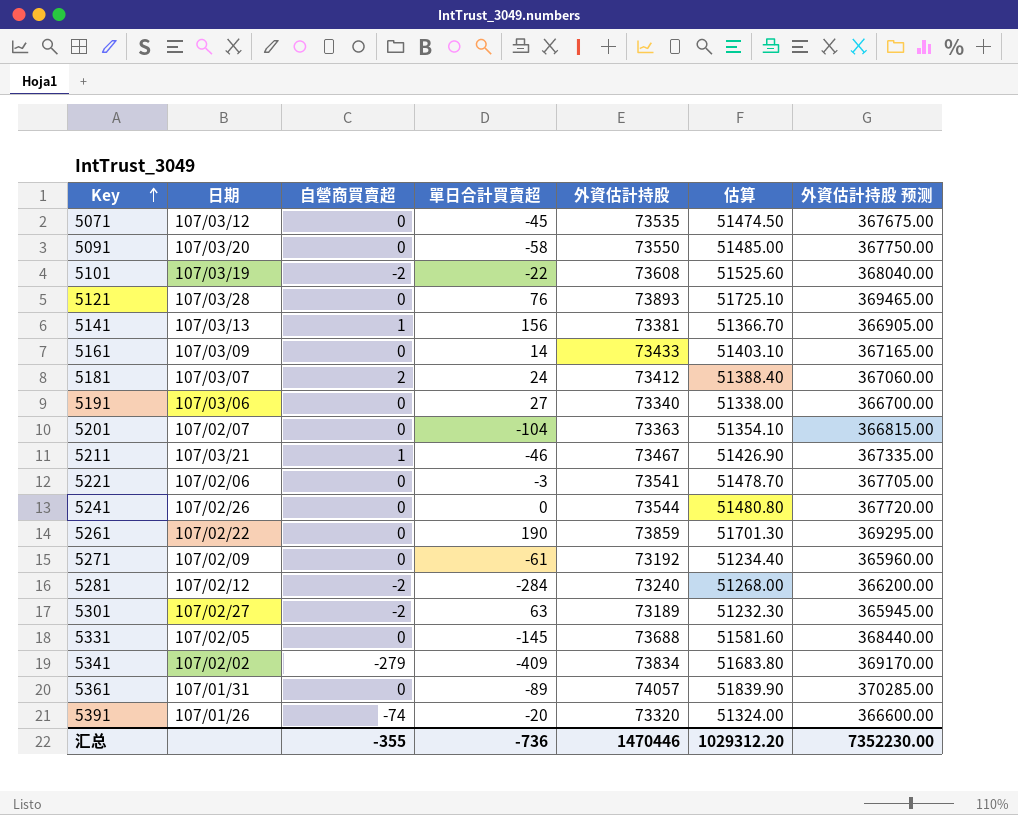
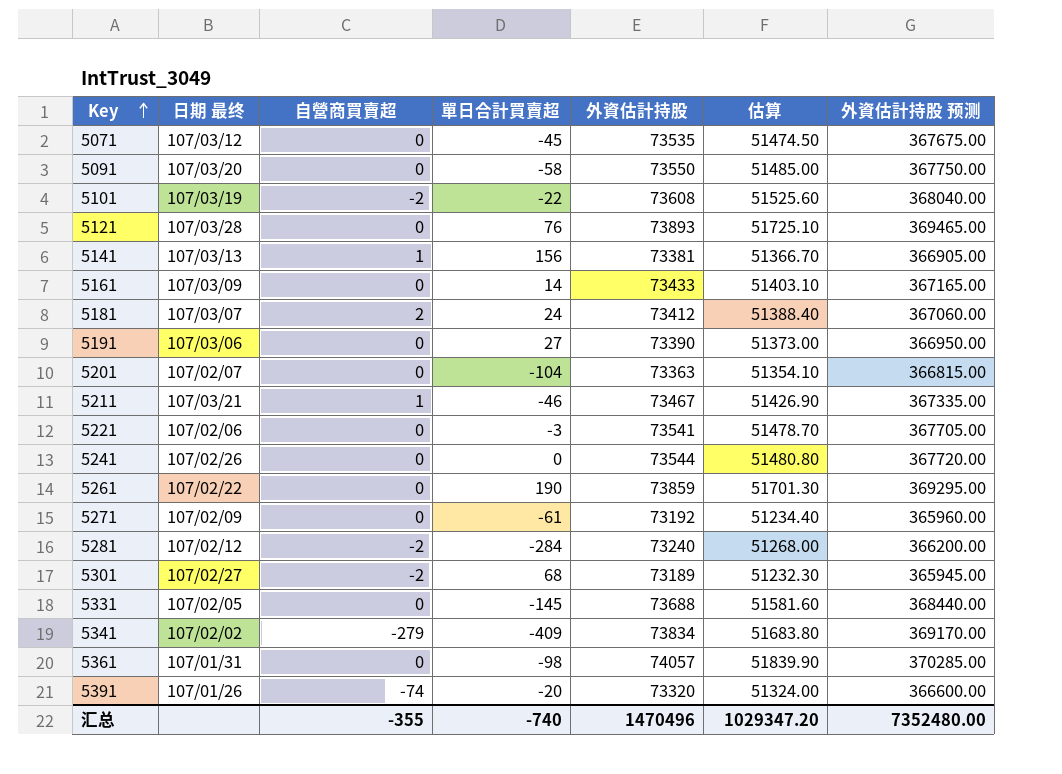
column name: 日期 -> 日期 最终
5191 | 外資估計持股: 73340 -> 73390
5191 | 估算: 51338.00 -> 51373.00
5191 | 外資估計持股 预测: 366700.00 -> 366950.00
5301 | 單日合計買賣超: 63 -> 68
5361 | 單日合計買賣超: -89 -> -98
汇总 | 單日合計買賣超: -736 -> -740
汇总 | 外資估計持股: 1470446 -> 1470496
汇总 | 估算: 1029312.20 -> 1029347.20
汇总 | 外資估計持股 预测: 7352230.00 -> 7352480.00

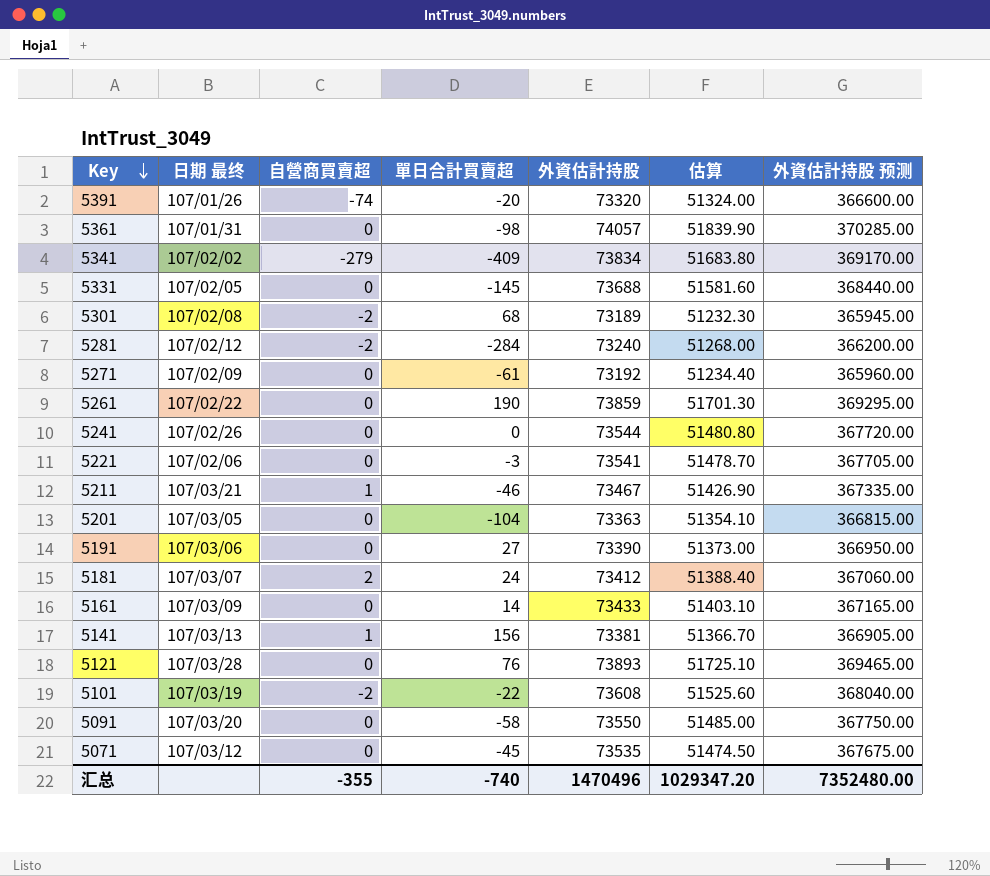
row order: Key ascending -> Key descending
5301 | 日期 最终: 107/02/27 -> 107/02/08
5201 | 日期 最终: 107/02/07 -> 107/03/05

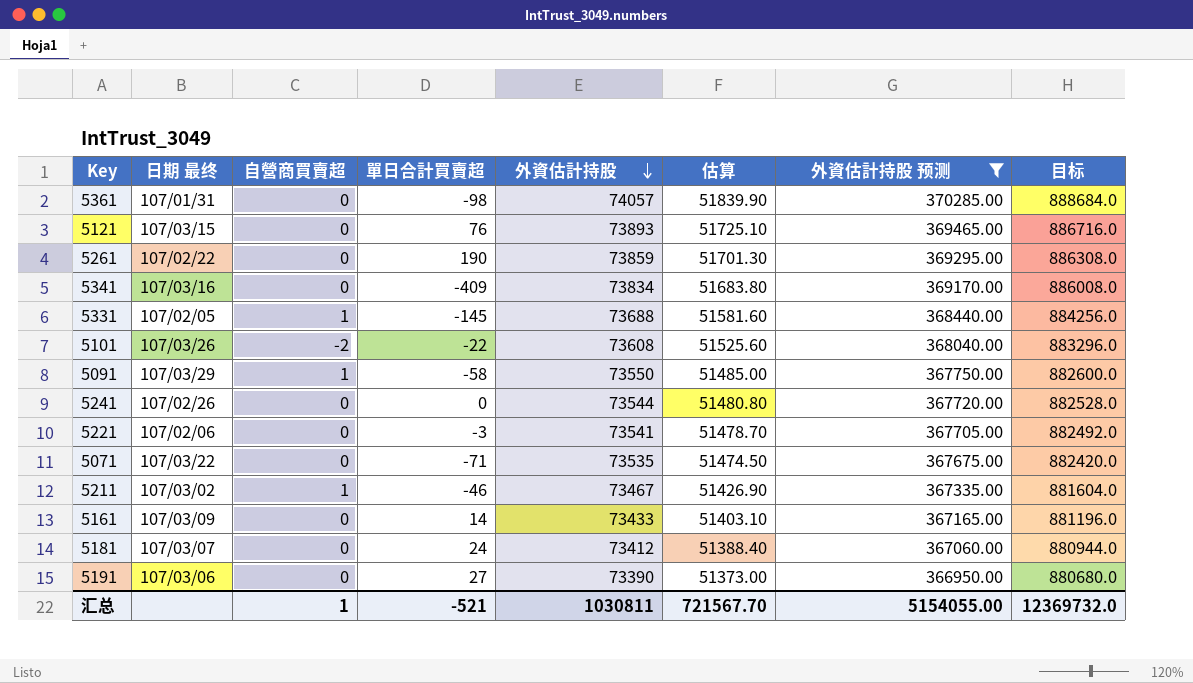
filter: none -> 外資估計持股 预测 >= 366950.00
row order: Key descending -> 外資估計持股 descending
column 目标 | formula: none -> [外資估計持股] * 12
5121 | 日期 最终: 107/03/28 -> 107/03/15
5341 | 日期 最终: 107/02/02 -> 107/03/16
5341 | 自營商買賣超: -279 -> 0
5331 | 自營商買賣超: 0 -> 1
5101 | 日期 最终: 107/03/19 -> 107/03/26
5091 | 日期 最终: 107/03/20 -> 107/03/29
5091 | 自營商買賣超: 0 -> 1
5071 | 日期 最终: 107/03/12 -> 107/03/22
5071 | 單日合計買賣超: -45 -> -71
5211 | 日期 最终: 107/03/21 -> 107/03/02
5181 | 自營商買賣超: 2 -> 0
汇总 | 自營商買賣超: -355 -> 1
汇总 | 單日合計買賣超: -740 -> -521
汇总 | 外資估計持股: 1470496 -> 1030811
汇总 | 估算: 1029347.20 -> 721567.70
汇总 | 外資估計持股 预测: 7352480.00 -> 5154055.00

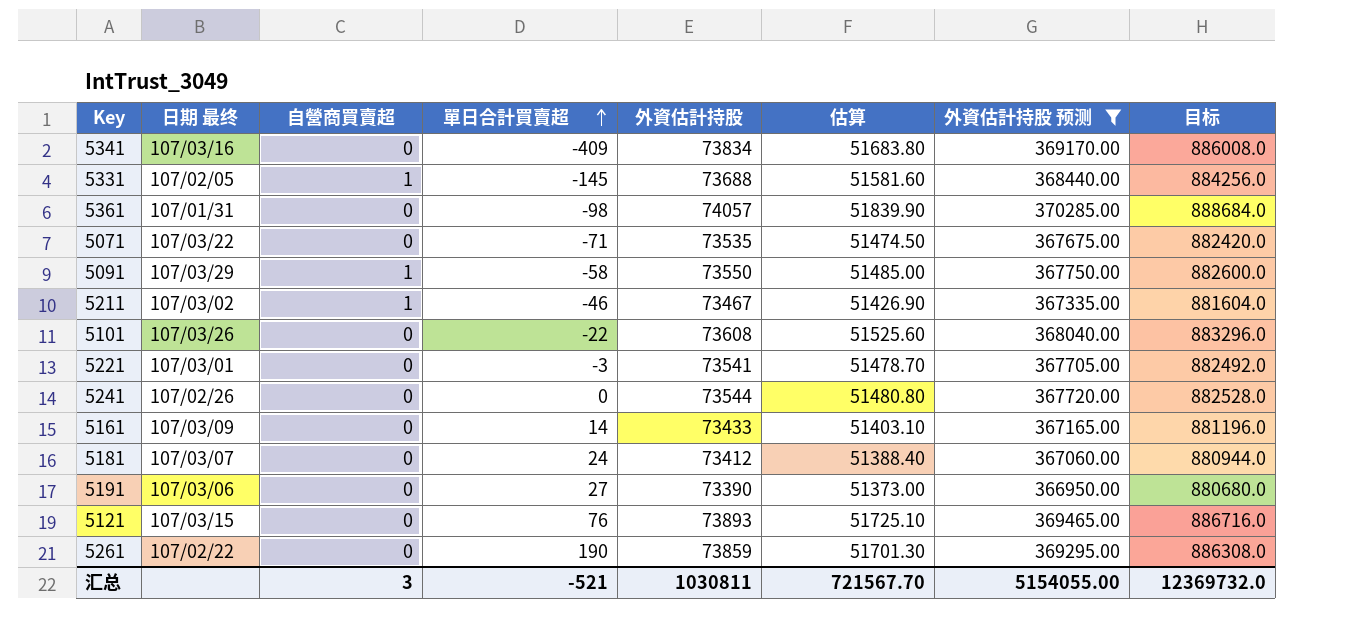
row order: 外資估計持股 descending -> 單日合計買賣超 ascending
5101 | 自營商買賣超: -2 -> 0
5221 | 日期 最终: 107/02/06 -> 107/03/01
汇总 | 自營商買賣超: 1 -> 3

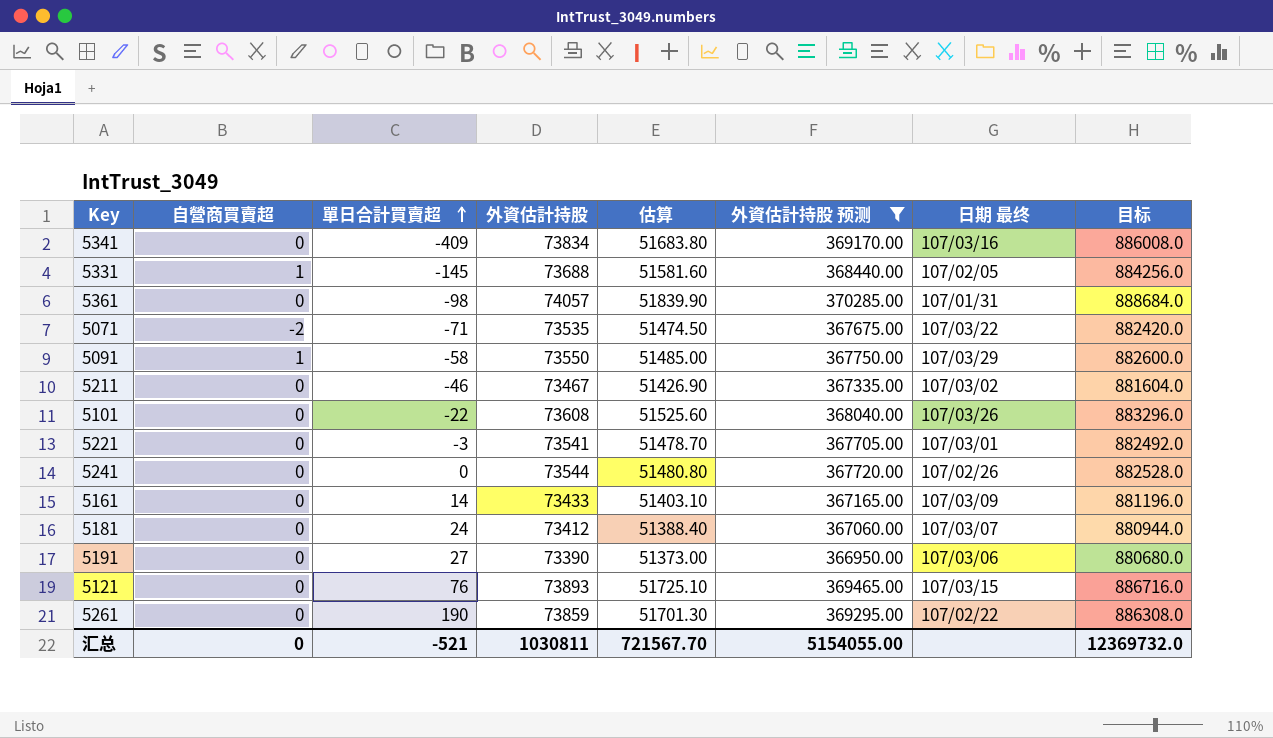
column 日期 最终 | position: 2 -> 7
5071 | 自營商買賣超: 0 -> -2
5211 | 自營商買賣超: 1 -> 0
汇总 | 自營商買賣超: 3 -> 0

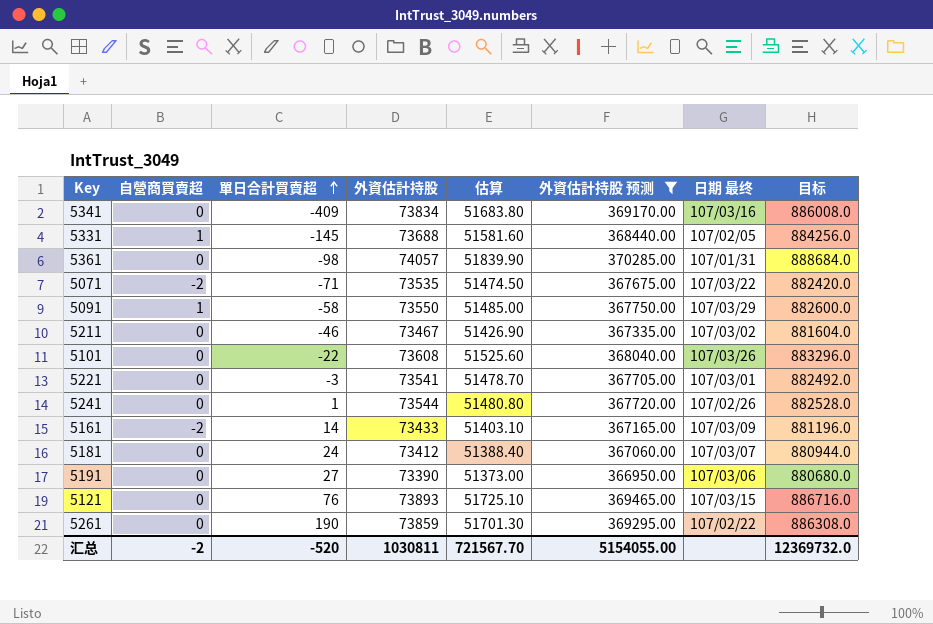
5241 | 單日合計買賣超: 0 -> 1
5161 | 自營商買賣超: 0 -> -2
汇总 | 自營商買賣超: 0 -> -2
汇总 | 單日合計買賣超: -521 -> -520

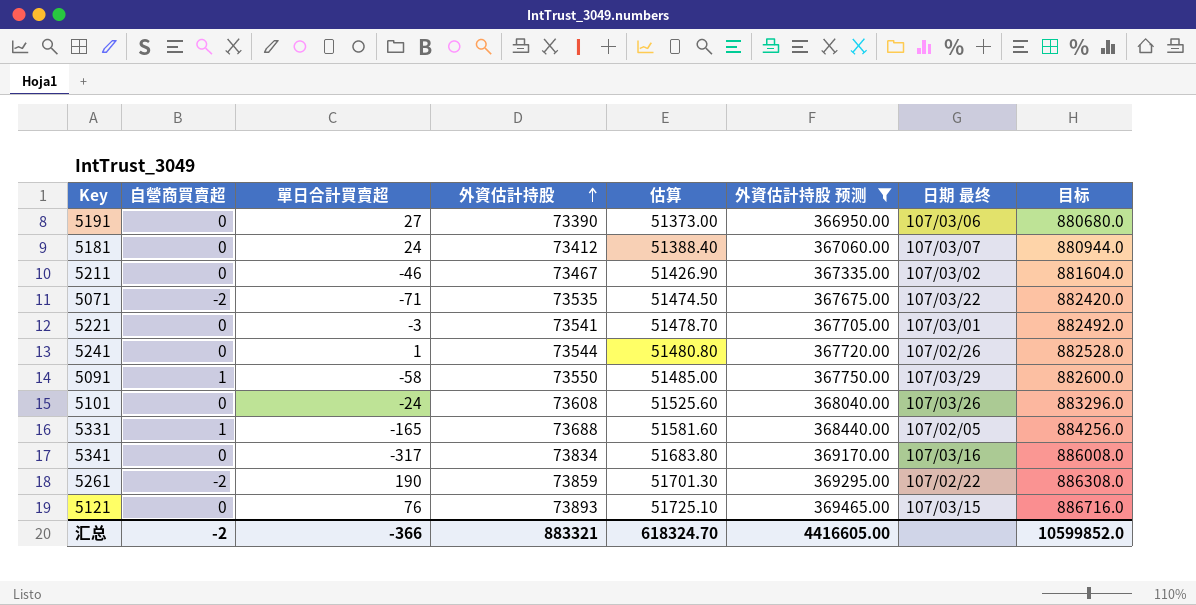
row order: 單日合計買賣超 ascending -> 外資估計持股 ascending
row 5361: 0 | -98 | 74057 | 51839.90 | 370285.00 | 107/01/31 | 888684.0 -> none
row 5161: -2 | 14 | 73433 | 51403.10 | 367165.00 | 107/03/09 | 881196.0 -> none
5101 | 單日合計買賣超: -22 -> -24
5331 | 單日合計買賣超: -145 -> -165
5341 | 單日合計買賣超: -409 -> -317
5261 | 自營商買賣超: 0 -> -2
汇总 | 單日合計買賣超: -520 -> -366
汇总 | 外資估計持股: 1030811 -> 883321
汇总 | 估算: 721567.70 -> 618324.70
汇总 | 外資估計持股 预测: 5154055.00 -> 4416605.00
汇总 | 目标: 12369732.0 -> 10599852.0

